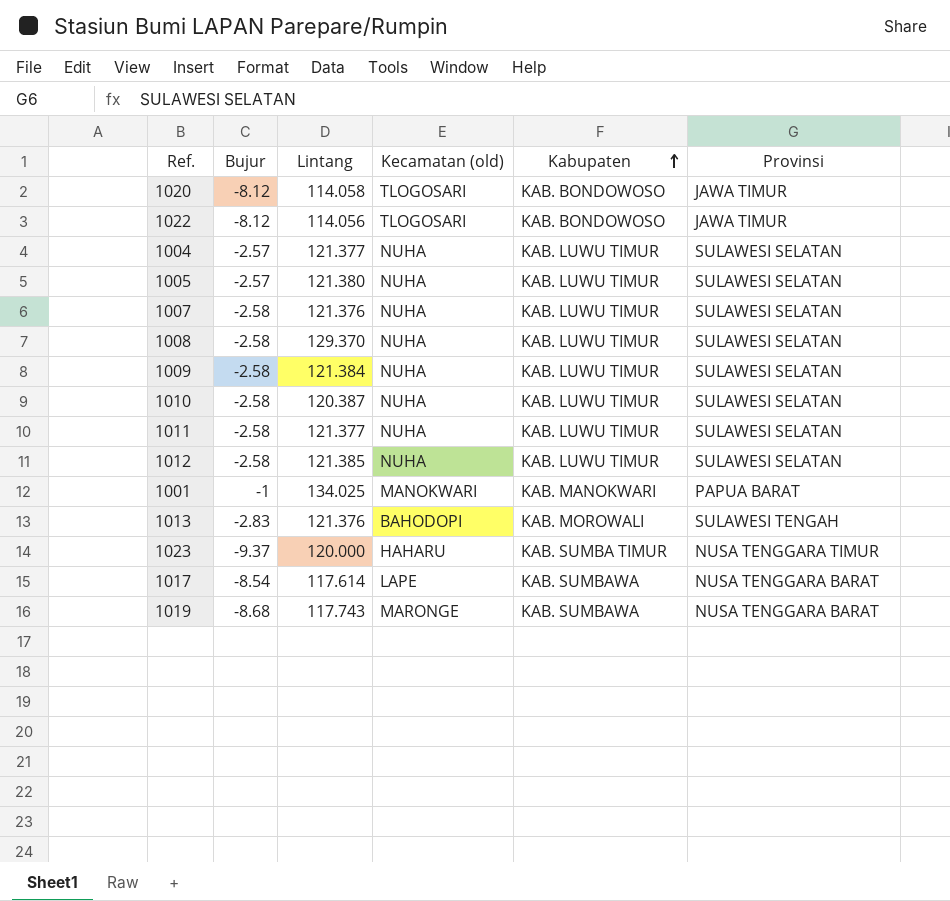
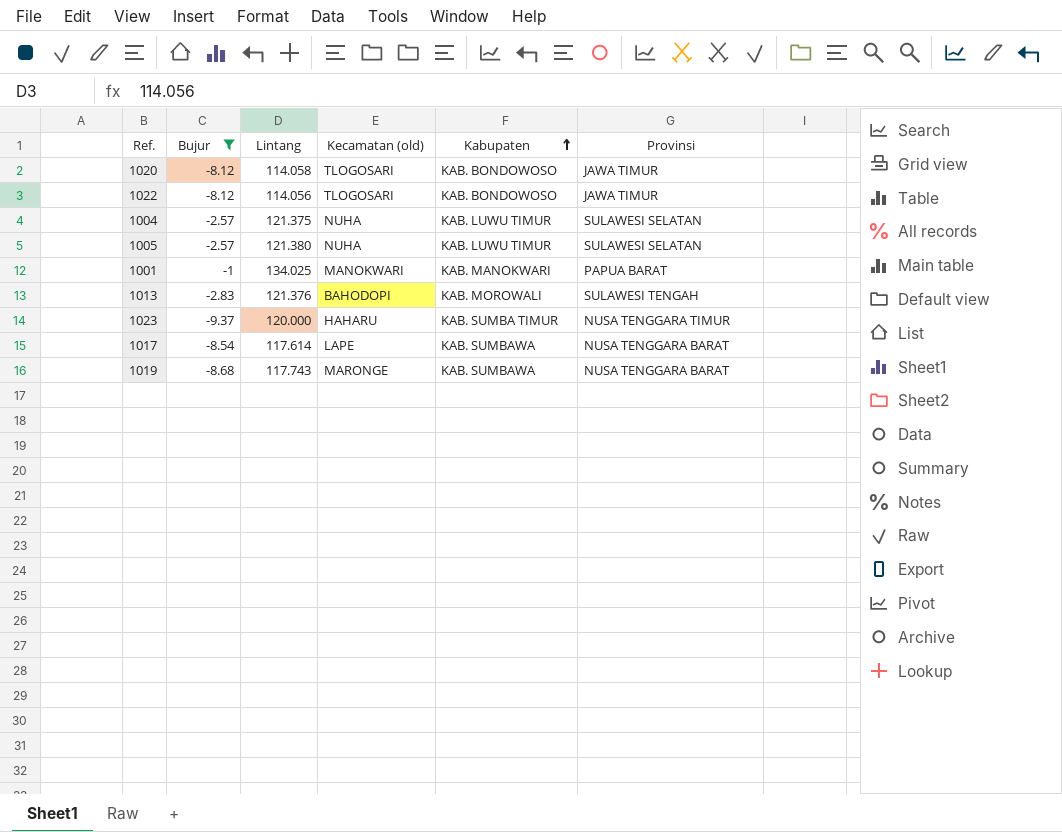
filter: none -> Bujur != -2.58
1004 | Lintang: 121.377 -> 121.375

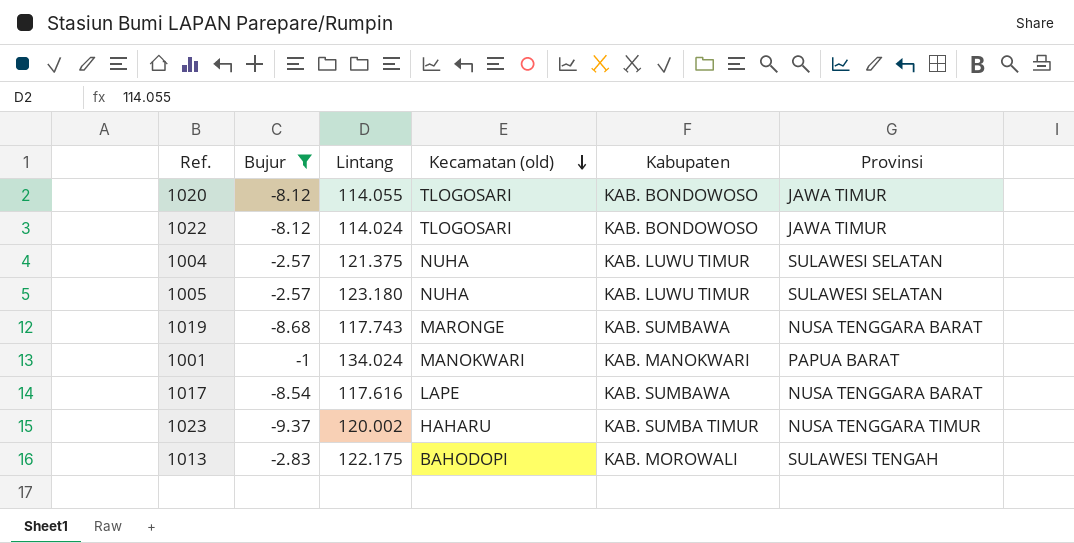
row order: Kabupaten ascending -> Kecamatan (old) descending
1020 | Lintang: 114.058 -> 114.055
1022 | Lintang: 114.056 -> 114.024
1005 | Lintang: 121.380 -> 123.180
1001 | Lintang: 134.025 -> 134.024
1017 | Lintang: 117.614 -> 117.616
1023 | Lintang: 120.000 -> 120.002
1013 | Lintang: 121.376 -> 122.175

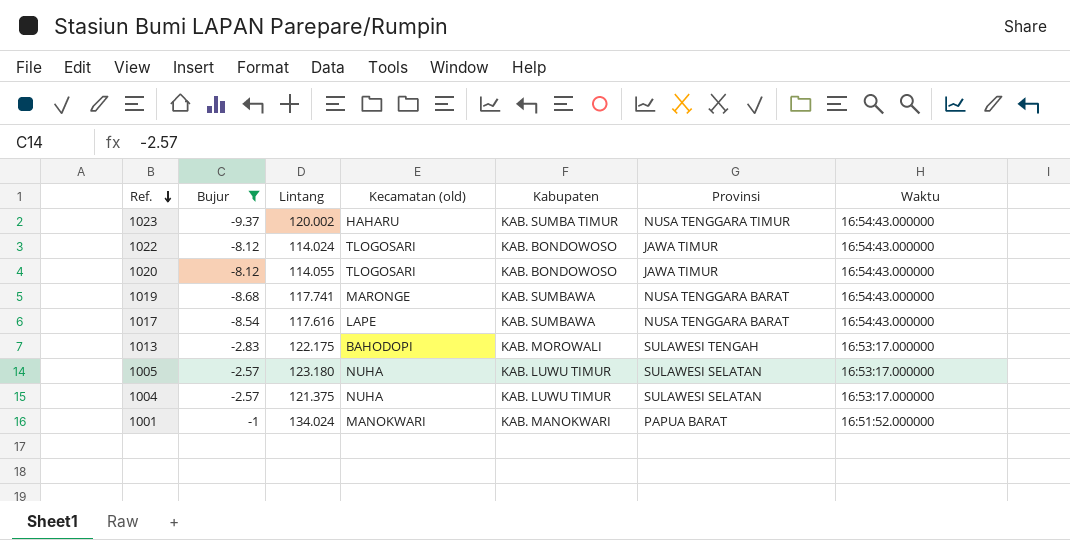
row order: Kecamatan (old) descending -> Ref. descending
column Waktu | position: none -> 7
1019 | Lintang: 117.743 -> 117.741

